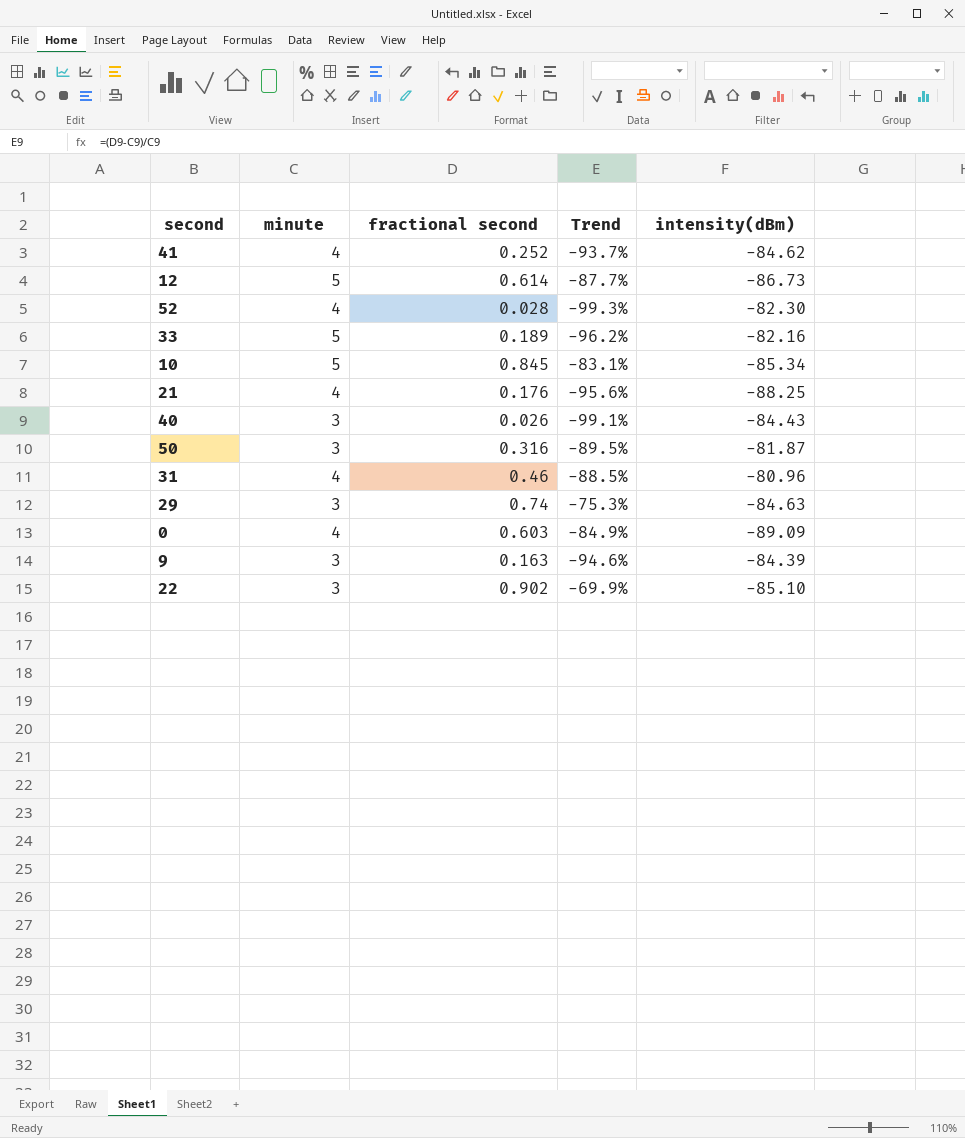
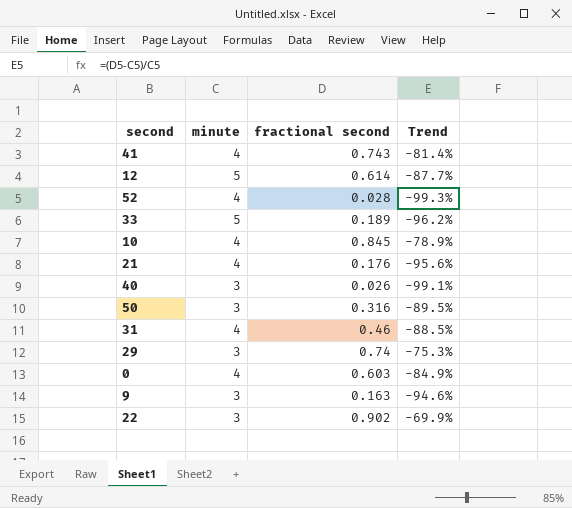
column intensity(dBm) | position: 5 -> none
41 | fractional second: 0.252 -> 0.743
41 | Trend: -93.7% -> -81.4%
10 | minute: 5 -> 4
10 | Trend: -83.1% -> -78.9%

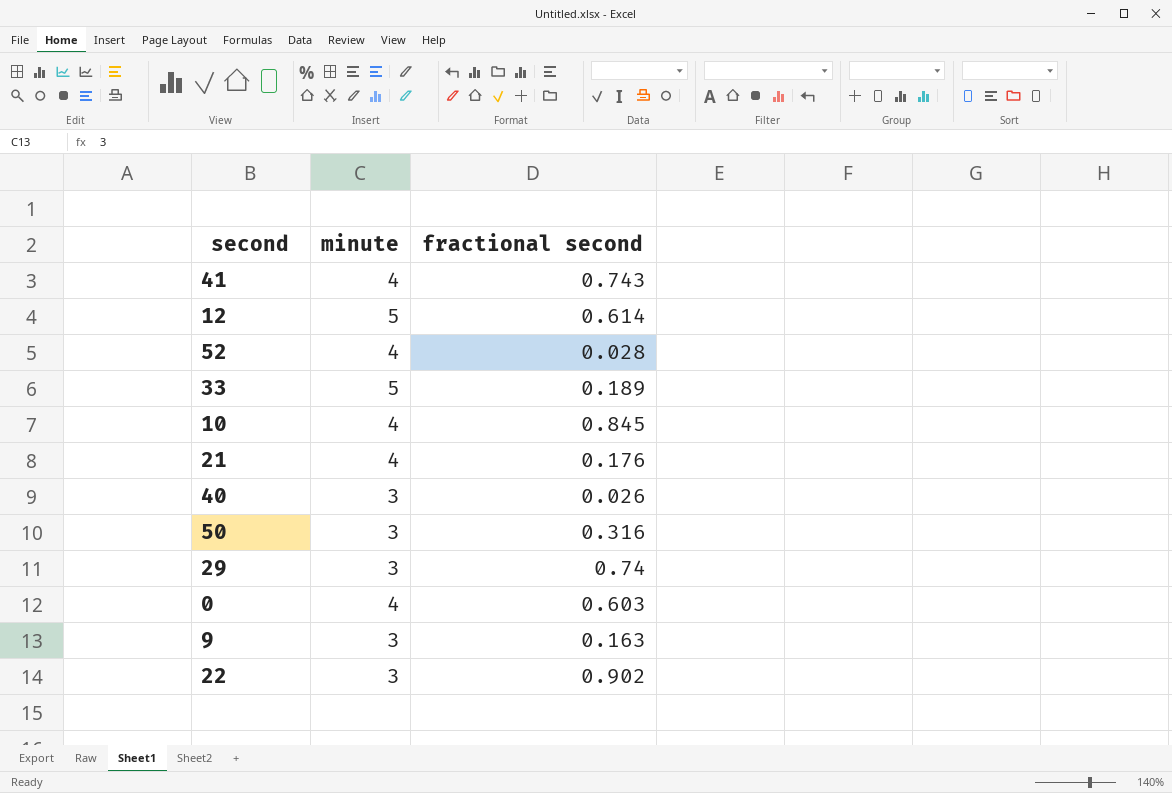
column Trend | formula: ([fractional second] - [minute]) / [minute] -> none
row 31: 4 | 0.46 | -88.5% -> none

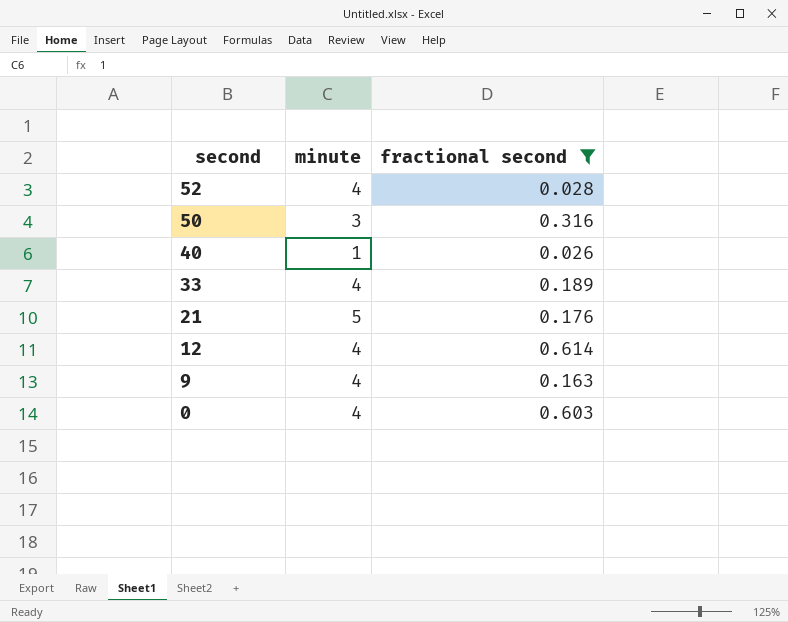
filter: none -> fractional second <= 0.614
row order: none -> second descending
40 | minute: 3 -> 1
33 | minute: 5 -> 4
21 | minute: 4 -> 5
12 | minute: 5 -> 4
9 | minute: 3 -> 4

